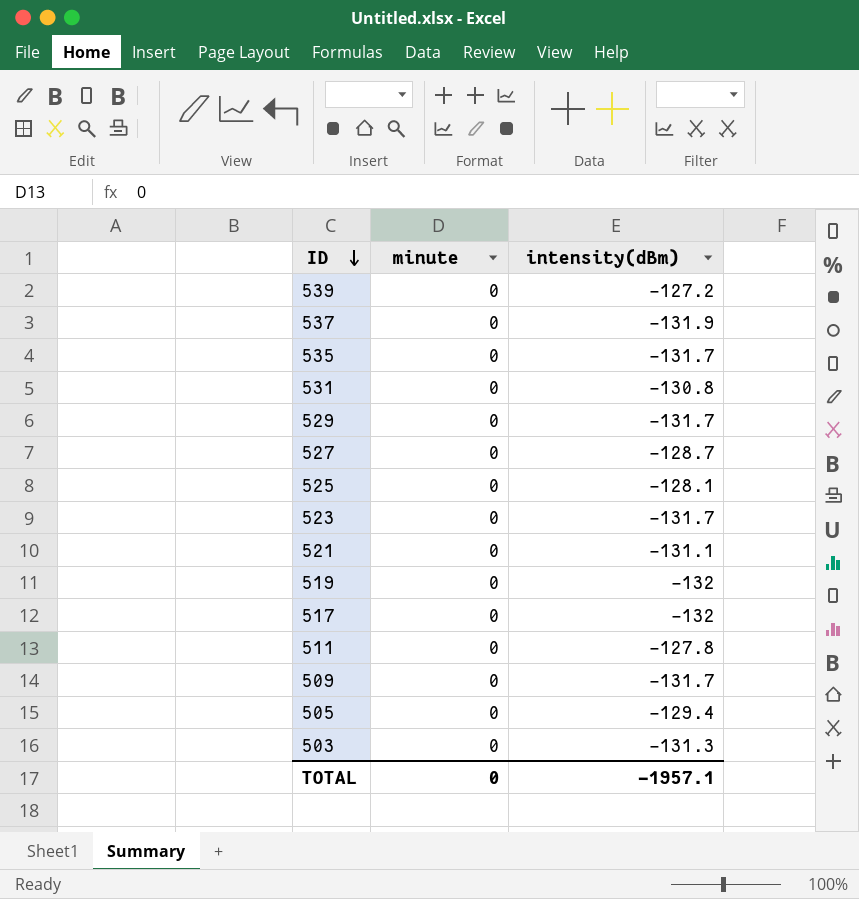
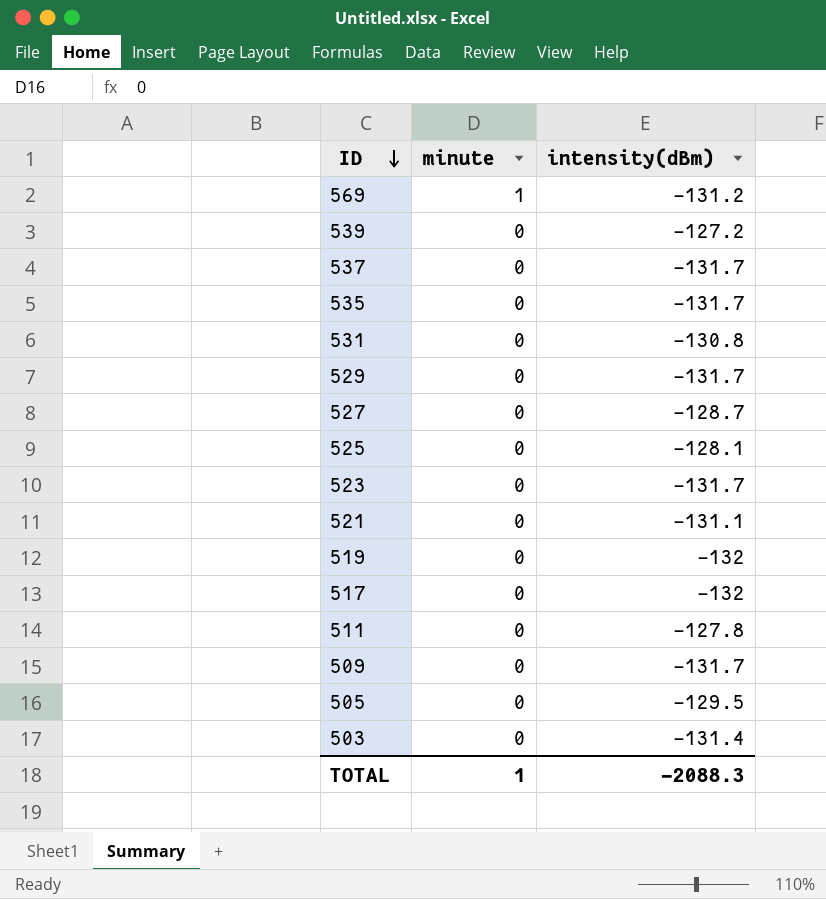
row 569: none -> 1 | -131.2
537 | intensity(dBm): -131.9 -> -131.7
505 | intensity(dBm): -129.4 -> -129.5
503 | intensity(dBm): -131.3 -> -131.4
TOTAL | minute: 0 -> 1
TOTAL | intensity(dBm): -1957.1 -> -2088.3

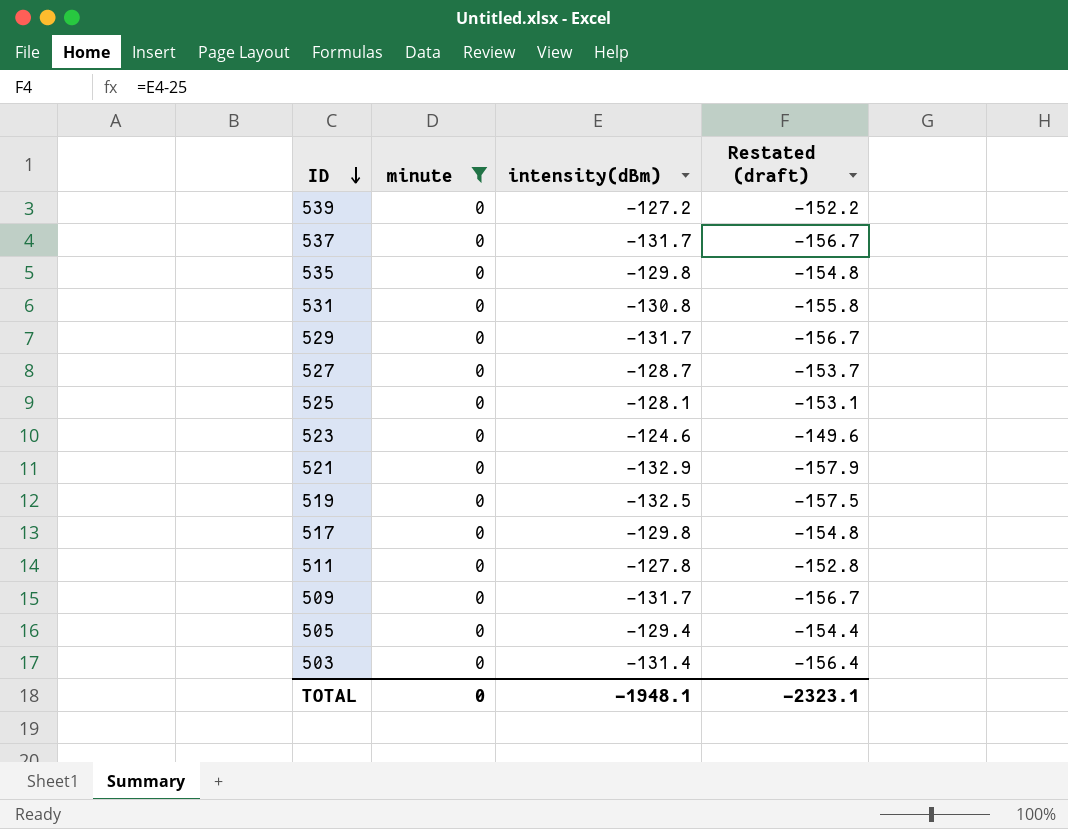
filter: none -> minute = 0
column Restated (draft) | formula: none -> [intensity(dBm)] - 25
535 | intensity(dBm): -131.7 -> -129.8
523 | intensity(dBm): -131.7 -> -124.6
521 | intensity(dBm): -131.1 -> -132.9
519 | intensity(dBm): -132 -> -132.5
517 | intensity(dBm): -132 -> -129.8
505 | intensity(dBm): -129.5 -> -129.4
TOTAL | minute: 1 -> 0
TOTAL | intensity(dBm): -2088.3 -> -1948.1

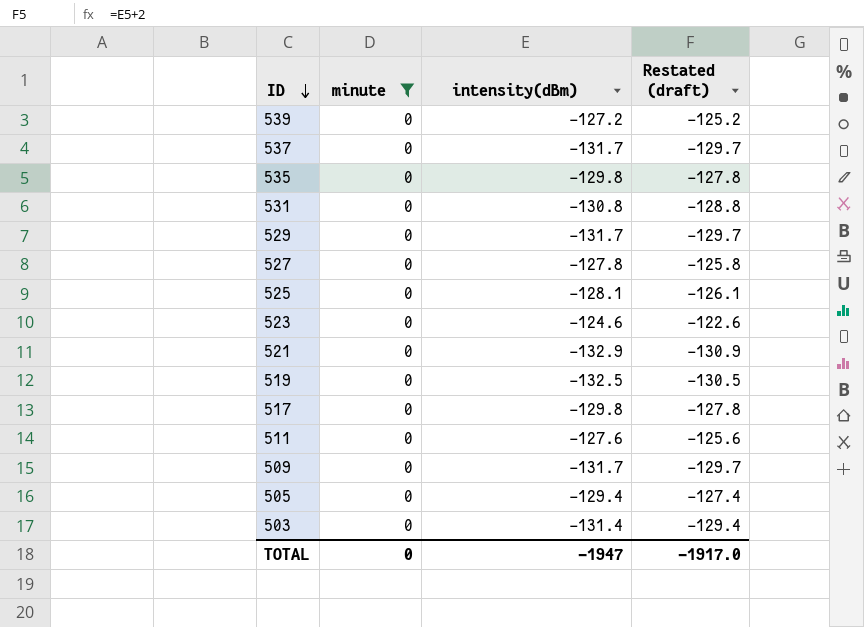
column Restated (draft) | formula: [intensity(dBm)] - 25 -> [intensity(dBm)] + 2
527 | intensity(dBm): -128.7 -> -127.8
511 | intensity(dBm): -127.8 -> -127.6
TOTAL | intensity(dBm): -1948.1 -> -1947
TOTAL | Restated (draft): -2323.1 -> -1917.0

